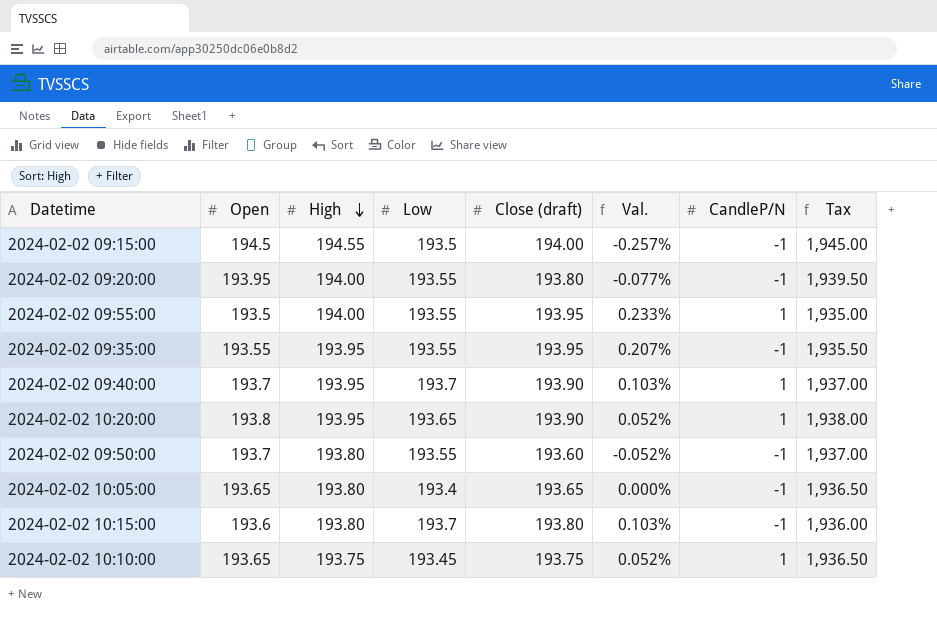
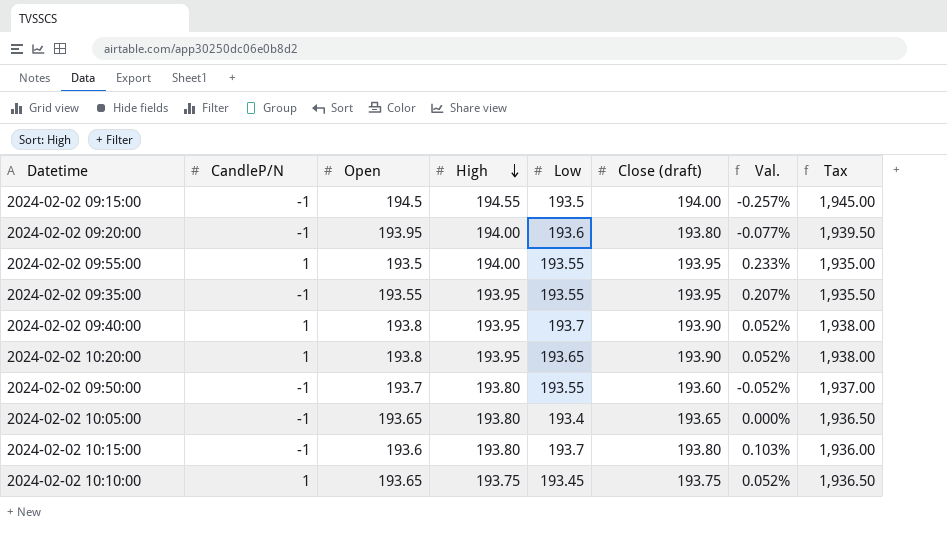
column CandleP/N | position: 7 -> 2
2024-02-02 09:20:00 | Low: 193.55 -> 193.6
2024-02-02 09:40:00 | Open: 193.7 -> 193.8
2024-02-02 09:40:00 | Val.: 0.103% -> 0.052%
2024-02-02 09:40:00 | Tax: 1,937.00 -> 1,938.00

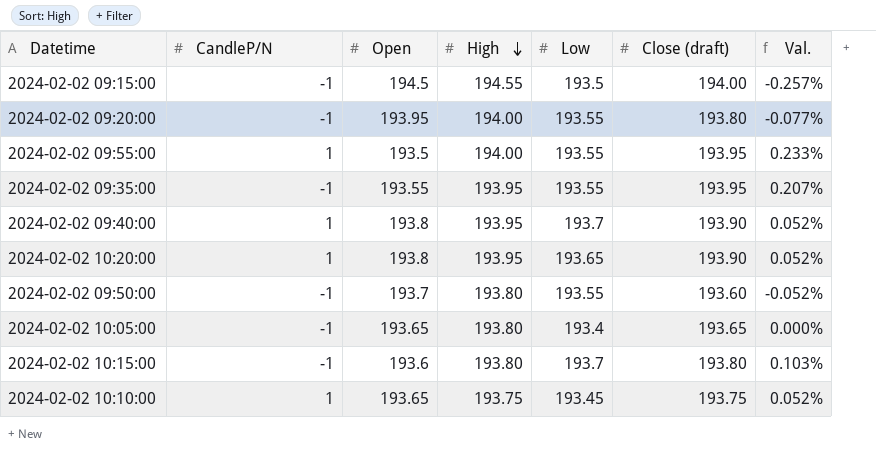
column Tax | formula: [Open] * 10 -> none
2024-02-02 09:20:00 | Low: 193.6 -> 193.55

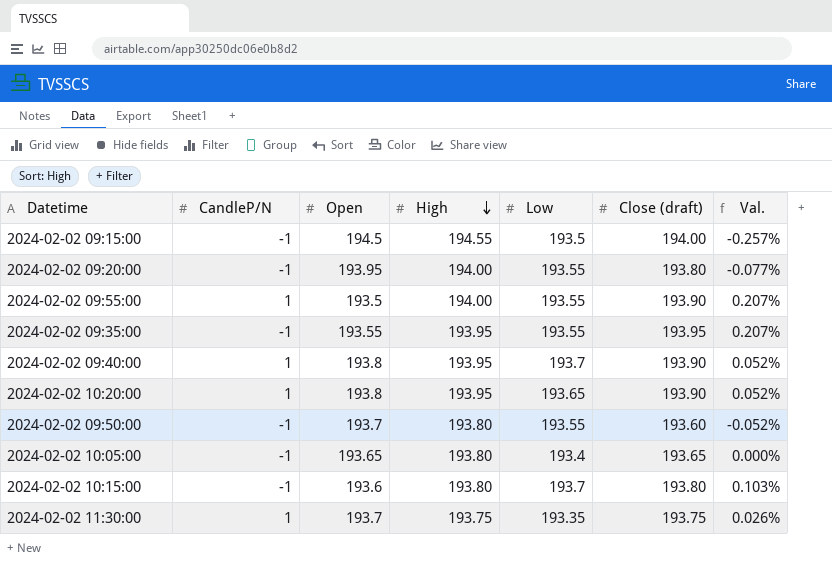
row 2024-02-02 10:10:00: 1 | 193.65 | 193.75 | 193.45 | 193.75 | 0.052% -> none
2024-02-02 09:55:00 | Close (draft): 193.95 -> 193.90
2024-02-02 09:55:00 | Val.: 0.233% -> 0.207%
row 2024-02-02 11:30:00: none -> 1 | 193.7 | 193.75 | 193.35 | 193.75 | 0.026%

